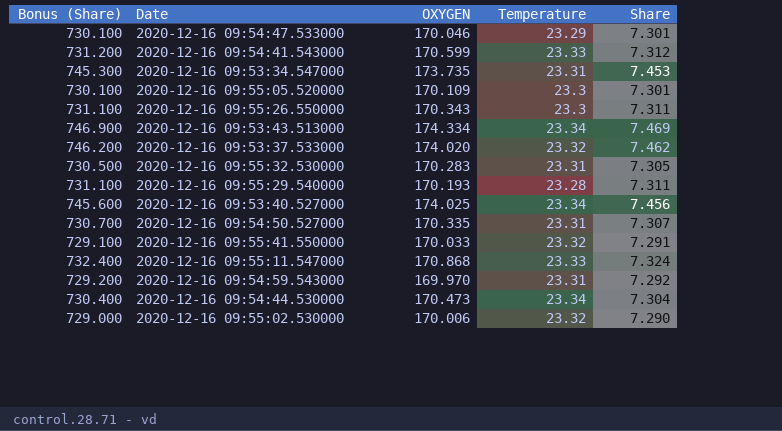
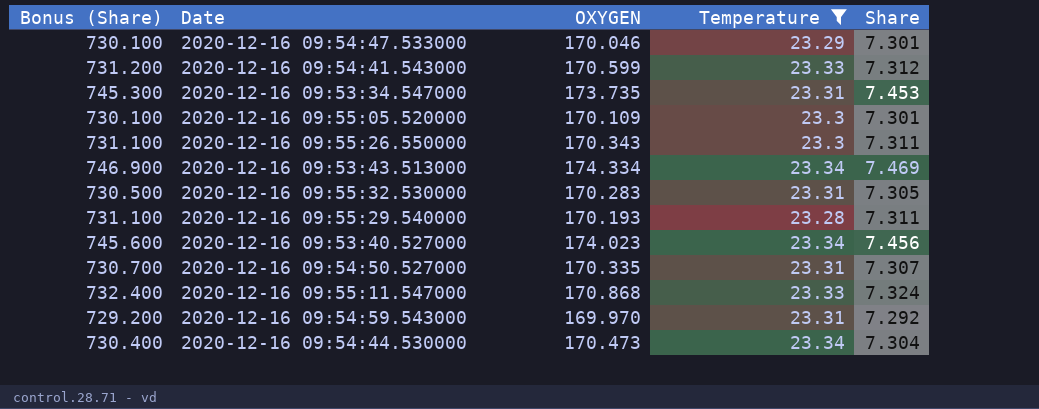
filter: none -> Temperature != 23.32
2020-12-16 09:53:40.527000 | OXYGEN: 174.025 -> 174.023

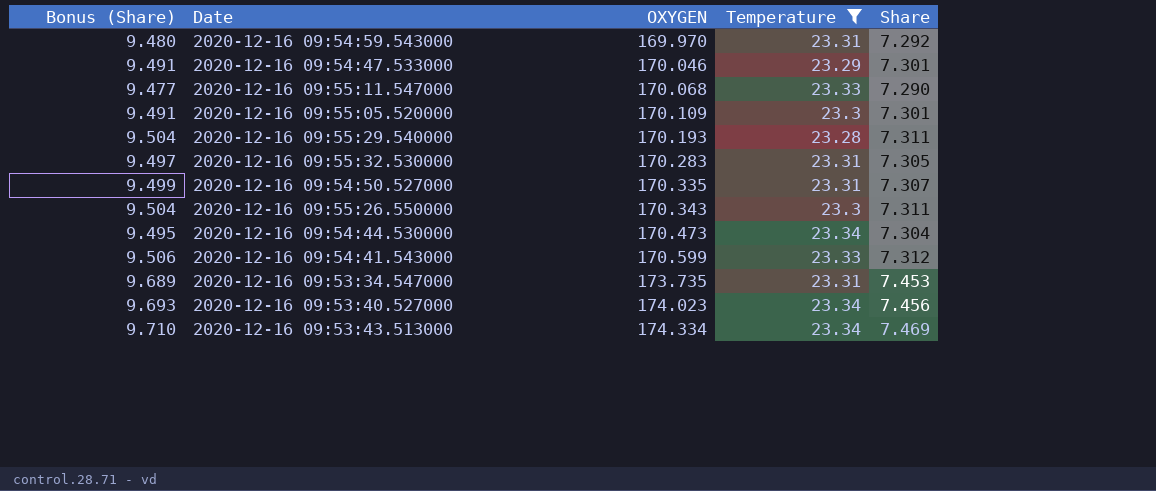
row order: none -> OXYGEN ascending
column Bonus (Share) | formula: [Share] * 100 -> [Share] * 1.3
2020-12-16 09:55:11.547000 | OXYGEN: 170.868 -> 170.068
2020-12-16 09:55:11.547000 | Share: 7.324 -> 7.290

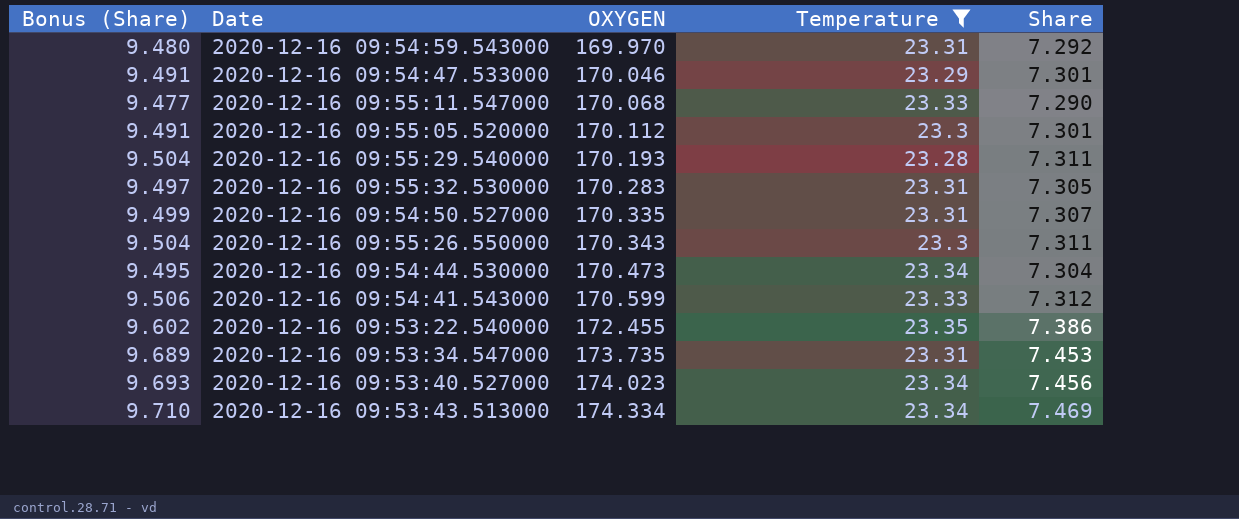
2020-12-16 09:55:05.520000 | OXYGEN: 170.109 -> 170.112
row 2020-12-16 09:53:22.540000: none -> 9.602 | 172.455 | 23.35 | 7.386

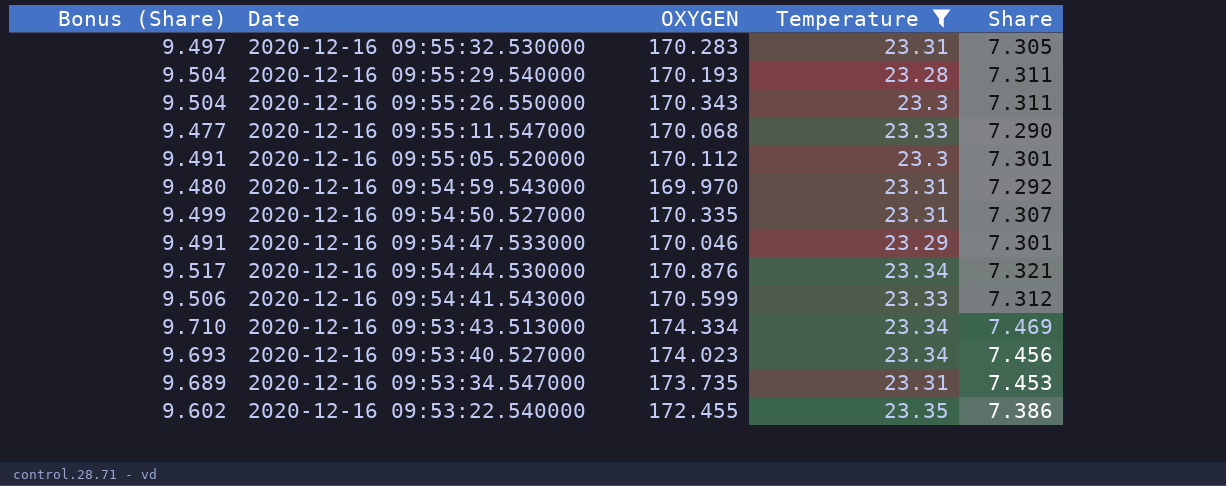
row order: OXYGEN ascending -> Date descending
2020-12-16 09:54:44.530000 | Bonus (Share): 9.495 -> 9.517
2020-12-16 09:54:44.530000 | OXYGEN: 170.473 -> 170.876
2020-12-16 09:54:44.530000 | Share: 7.304 -> 7.321

